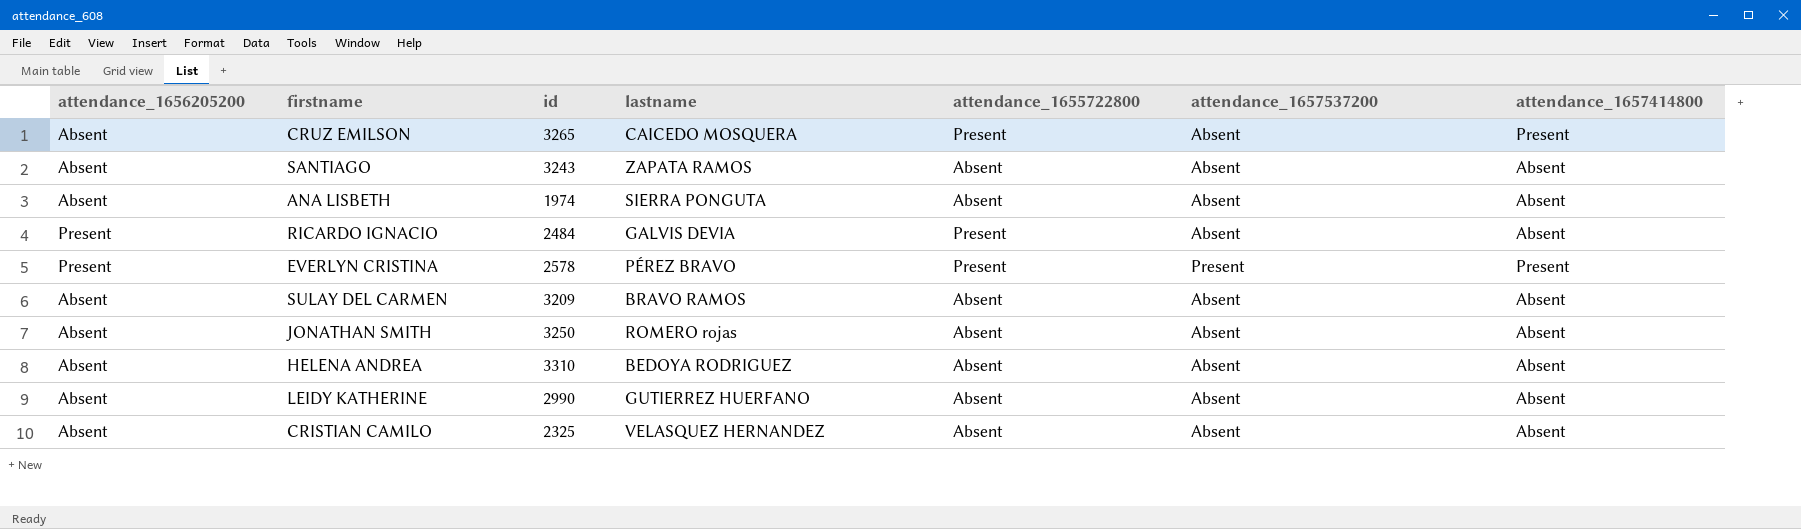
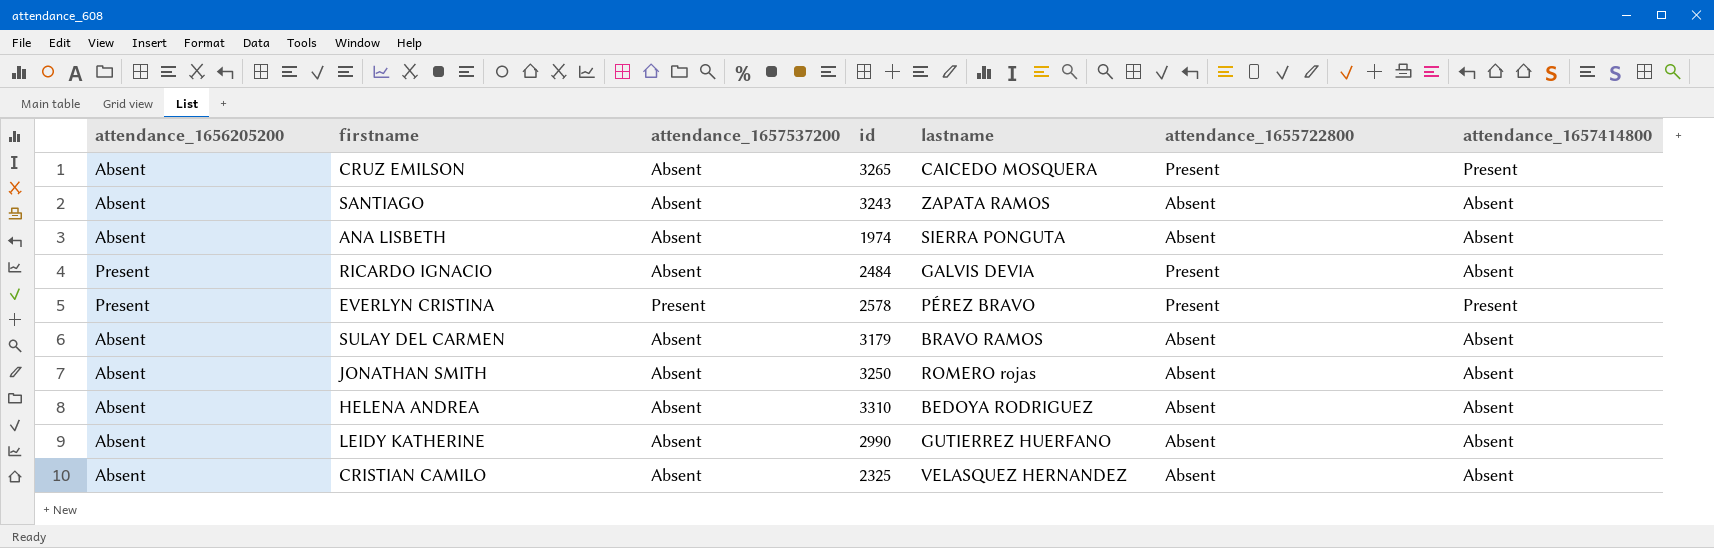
column attendance_1657537200 | position: 6 -> 3
SULAY DEL CARMEN | id: 3209 -> 3179

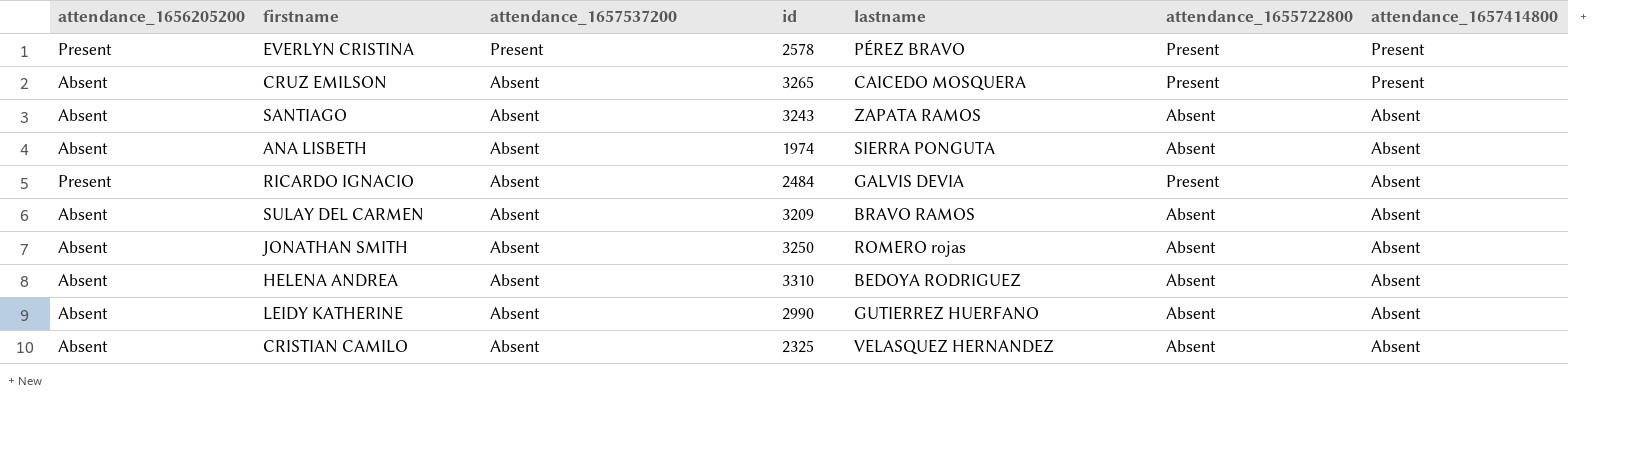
row order: none -> attendance_1657537200 descending
SULAY DEL CARMEN | id: 3179 -> 3209

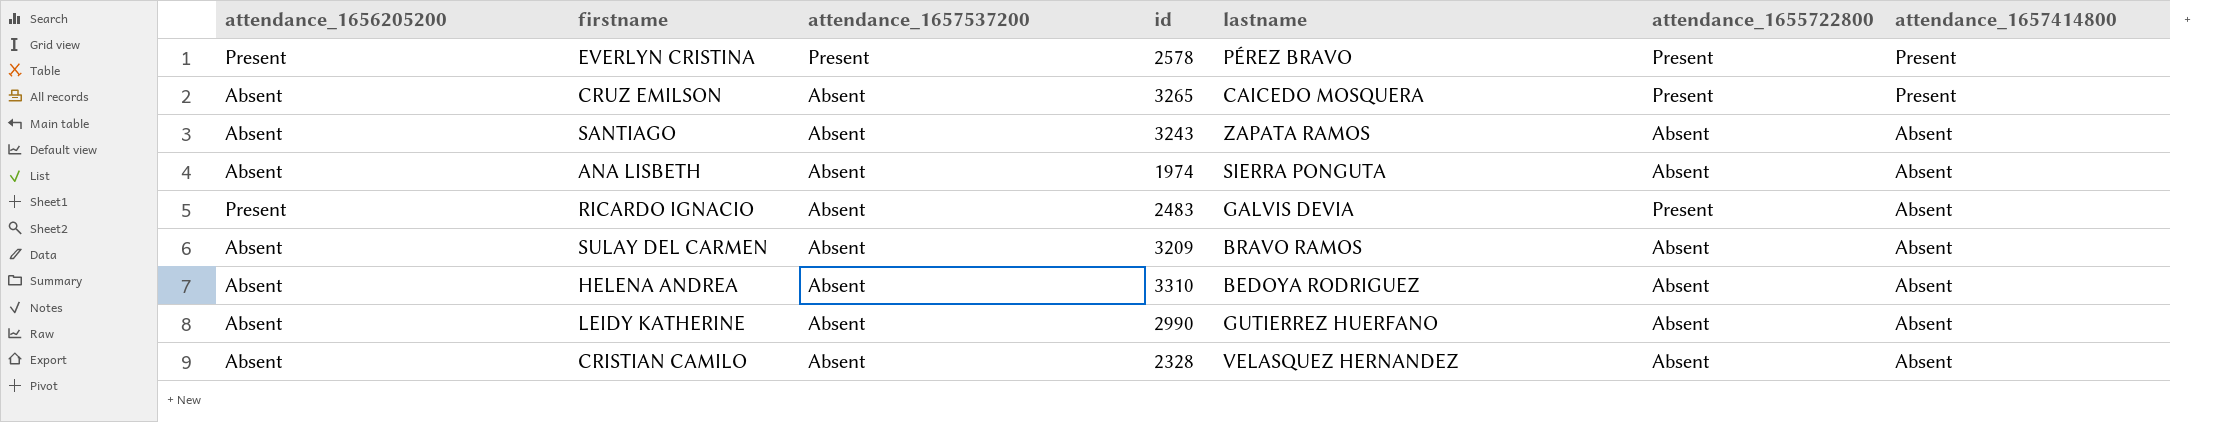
row JONATHAN SMITH: Absent | Absent | 3250 | ROMERO rojas | Absent | Absent -> none
RICARDO IGNACIO | id: 2484 -> 2483
CRISTIAN CAMILO | id: 2325 -> 2328

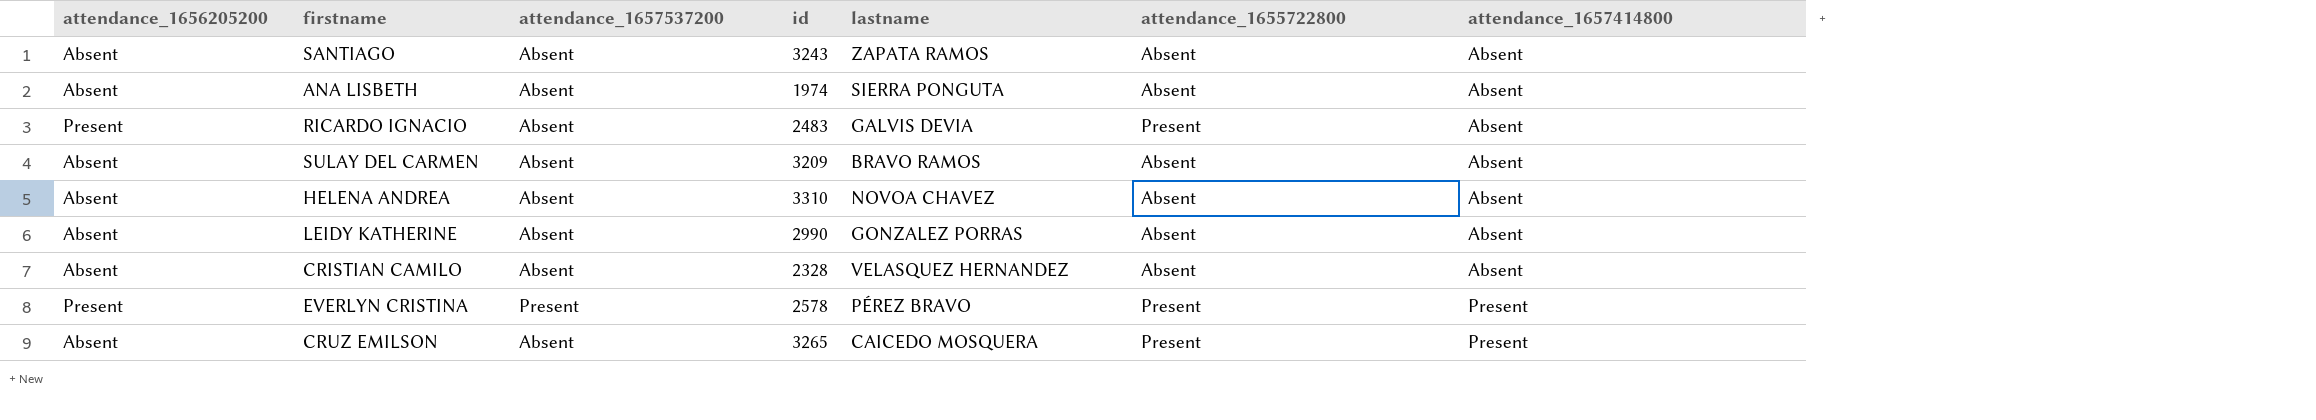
row order: attendance_1657537200 descending -> attendance_1657414800 ascending
HELENA ANDREA | lastname: BEDOYA RODRIGUEZ -> NOVOA CHAVEZ
LEIDY KATHERINE | lastname: GUTIERREZ HUERFANO -> GONZALEZ PORRAS

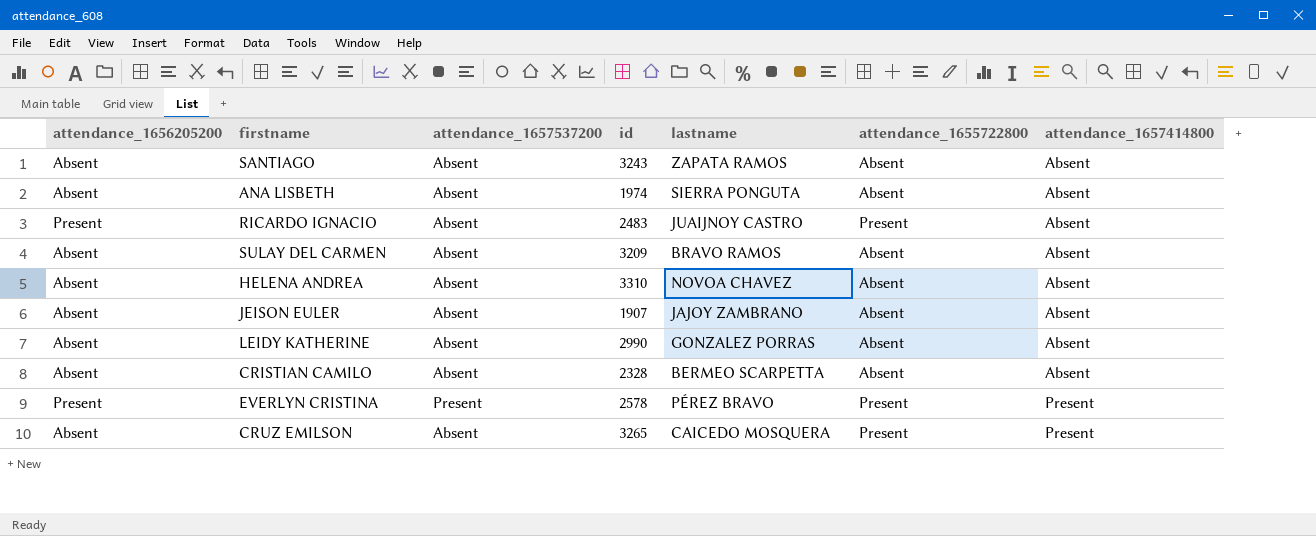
RICARDO IGNACIO | lastname: GALVIS DEVIA -> JUAIJNOY CASTRO
row JEISON EULER: none -> Absent | Absent | 1907 | JAJOY ZAMBRANO | Absent | Absent
CRISTIAN CAMILO | lastname: VELASQUEZ HERNANDEZ -> BERMEO SCARPETTA

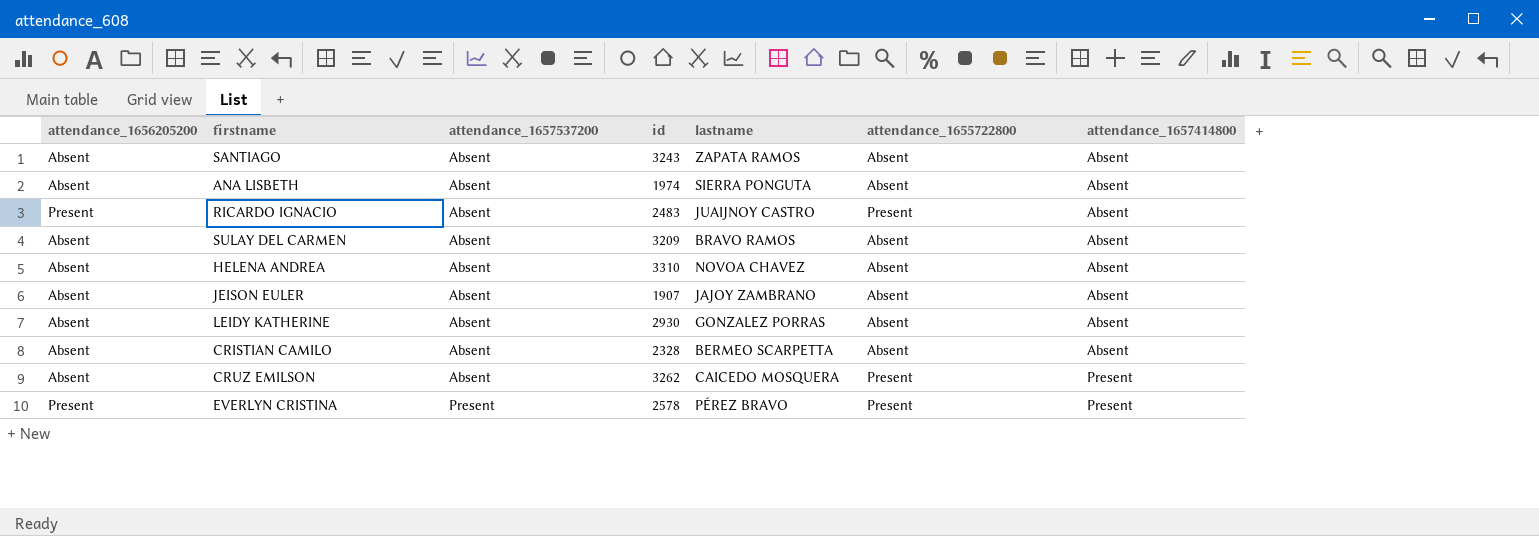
row order: attendance_1657414800 ascending -> attendance_1657537200 ascending
LEIDY KATHERINE | id: 2990 -> 2930
CRUZ EMILSON | id: 3265 -> 3262

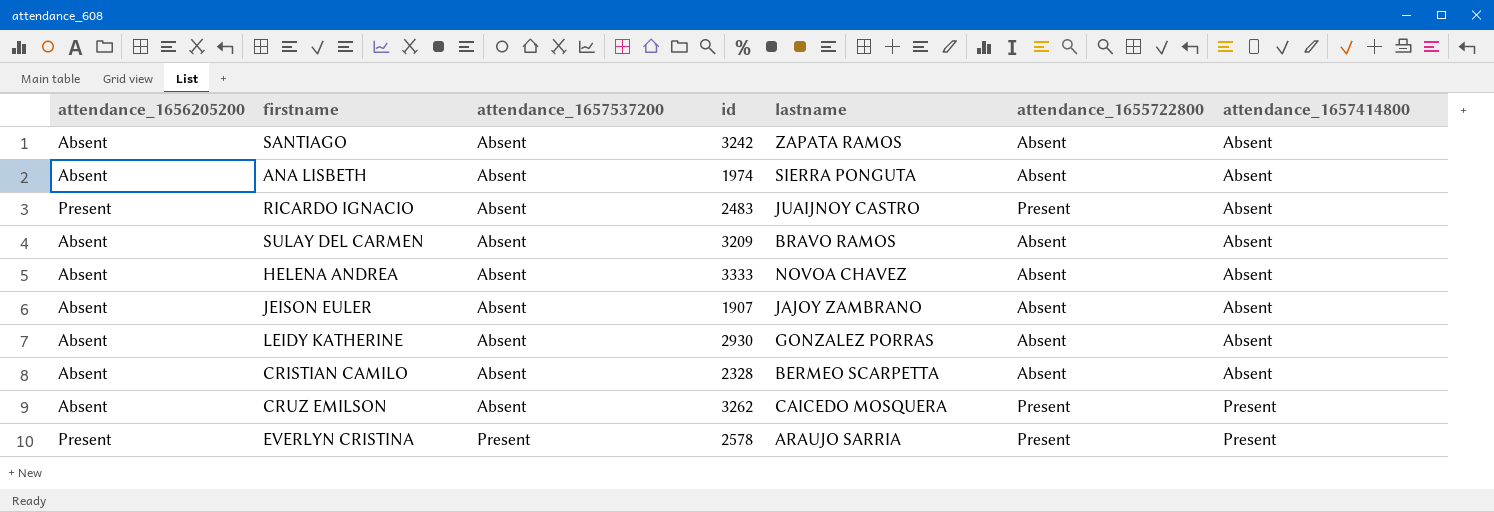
SANTIAGO | id: 3243 -> 3242
HELENA ANDREA | id: 3310 -> 3333
EVERLYN CRISTINA | lastname: PÉREZ BRAVO -> ARAUJO SARRIA

